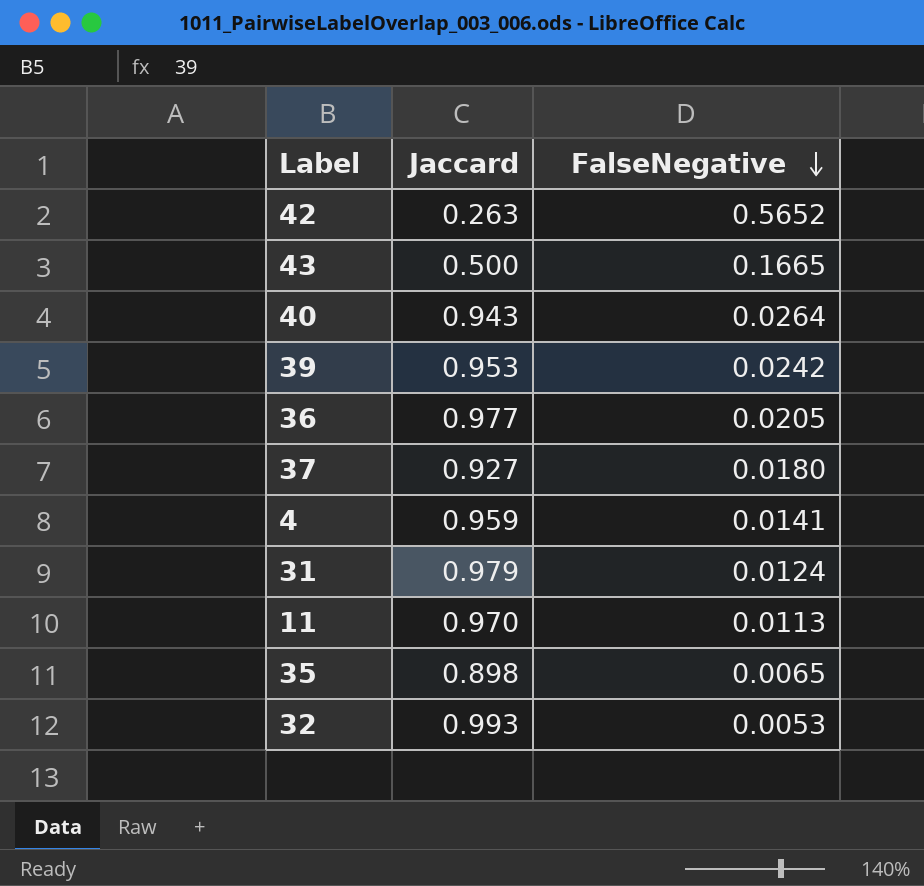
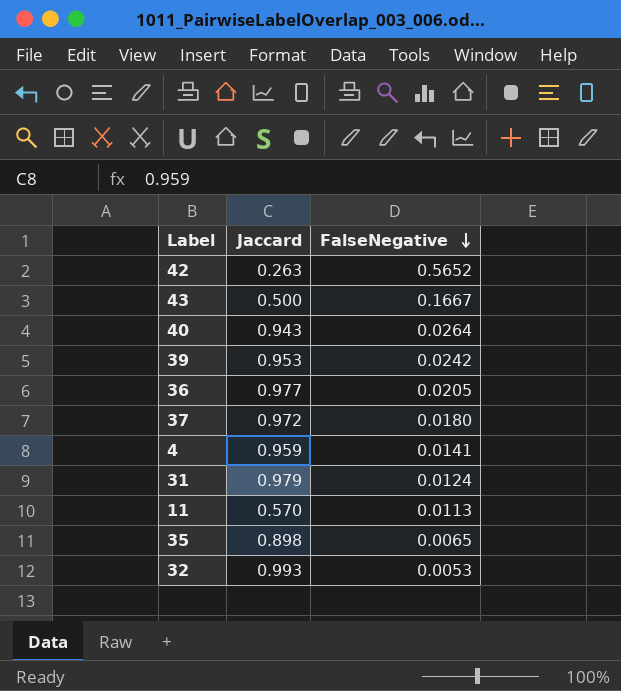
43 | FalseNegative: 0.1665 -> 0.1667
37 | Jaccard: 0.927 -> 0.972
11 | Jaccard: 0.970 -> 0.570

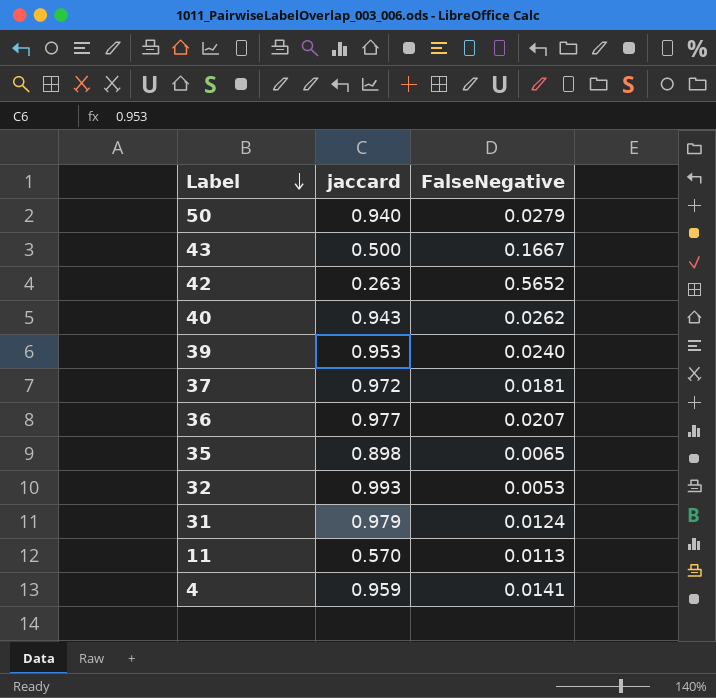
row order: FalseNegative descending -> Label descending
column name: Jaccard -> jaccard
row 50: none -> 0.940 | 0.0279
40 | FalseNegative: 0.0264 -> 0.0262
39 | FalseNegative: 0.0242 -> 0.0240
37 | FalseNegative: 0.0180 -> 0.0181
36 | FalseNegative: 0.0205 -> 0.0207

